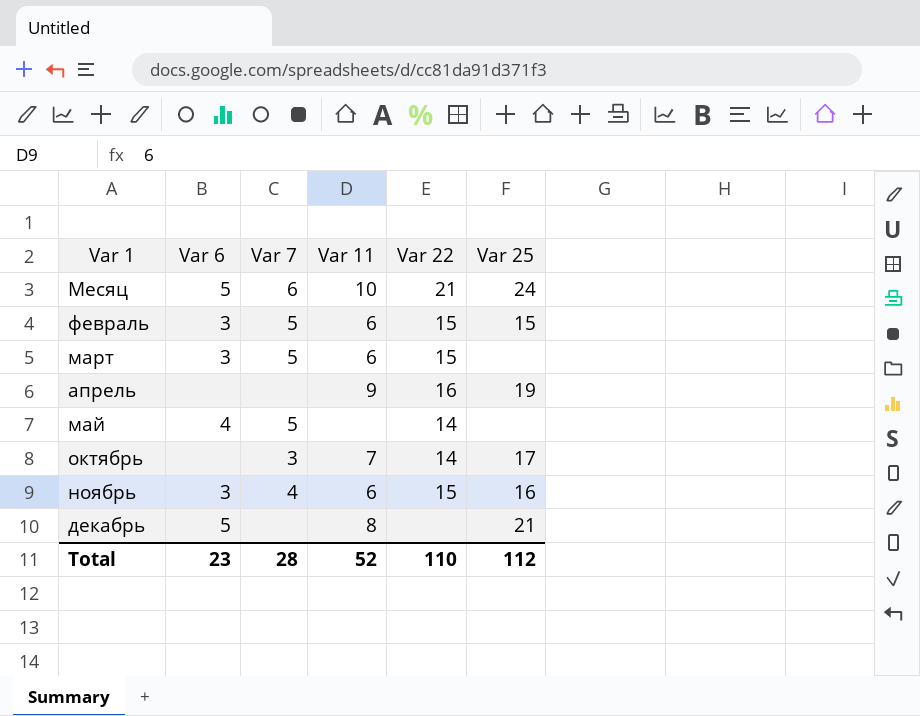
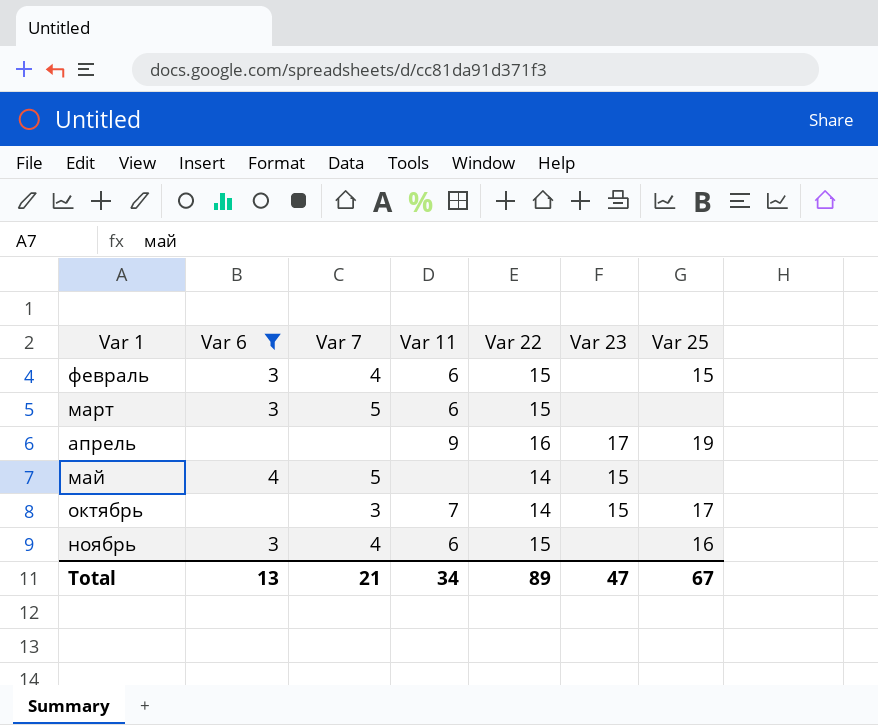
filter: none -> Var 6 != 5
column Var 23 | position: none -> 6
февраль | Var 7: 5 -> 4
Total | Var 6: 23 -> 13
Total | Var 7: 28 -> 21
Total | Var 11: 52 -> 34
Total | Var 22: 110 -> 89
Total | Var 25: 112 -> 67

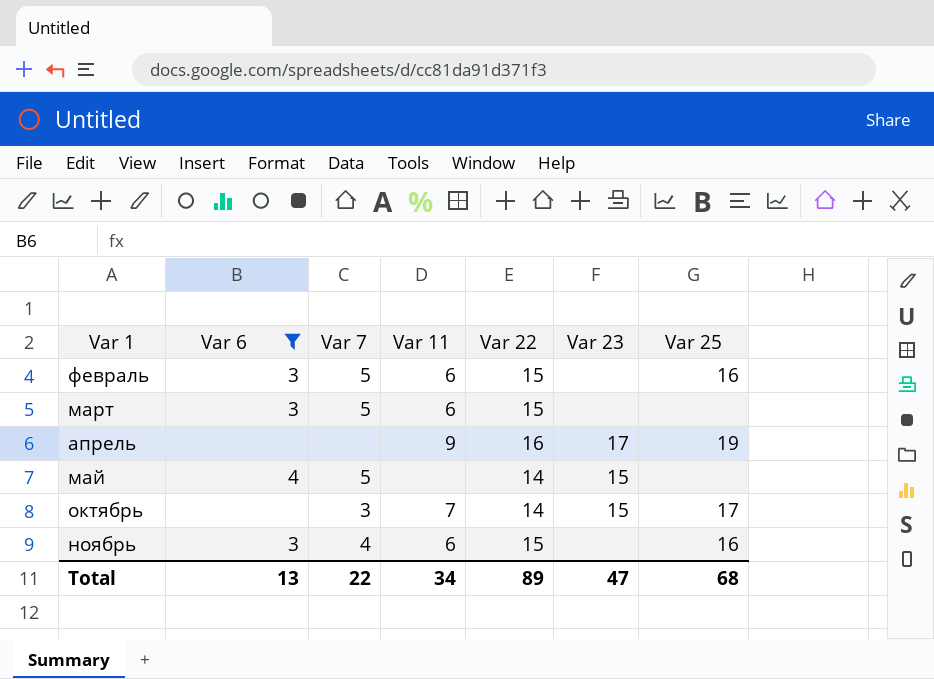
февраль | Var 7: 4 -> 5
февраль | Var 25: 15 -> 16
Total | Var 7: 21 -> 22
Total | Var 25: 67 -> 68

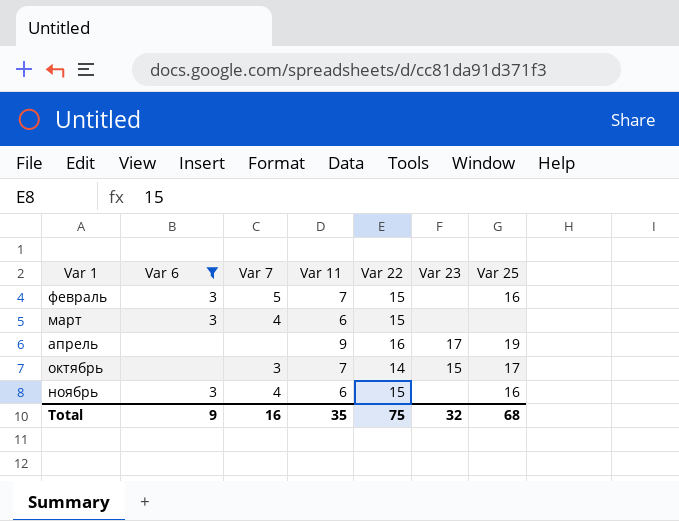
row май: 4 | 5 | none | 14 | 15 | none -> none
февраль | Var 11: 6 -> 7
март | Var 7: 5 -> 4
Total | Var 6: 13 -> 9
Total | Var 7: 22 -> 16
Total | Var 11: 34 -> 35
Total | Var 22: 89 -> 75
Total | Var 23: 47 -> 32

